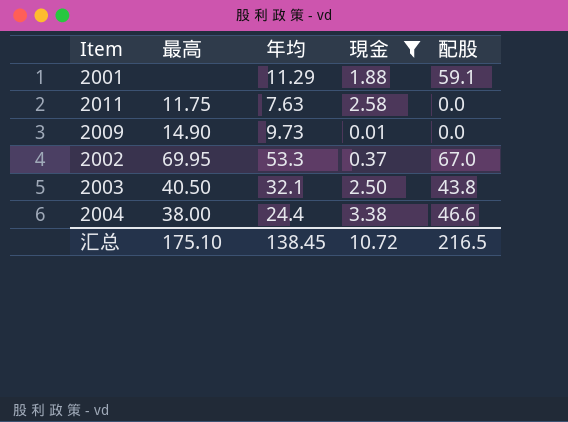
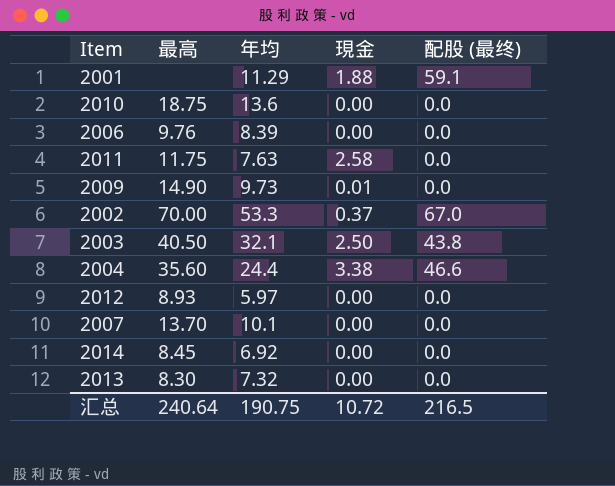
filter: 現金 != 0.00 -> none
column name: 配股 -> 配股 (最终)
2002 | 最高: 69.95 -> 70.00
2004 | 最高: 38.00 -> 35.60
汇总 | 最高: 175.10 -> 240.64
汇总 | 年均: 138.45 -> 190.75

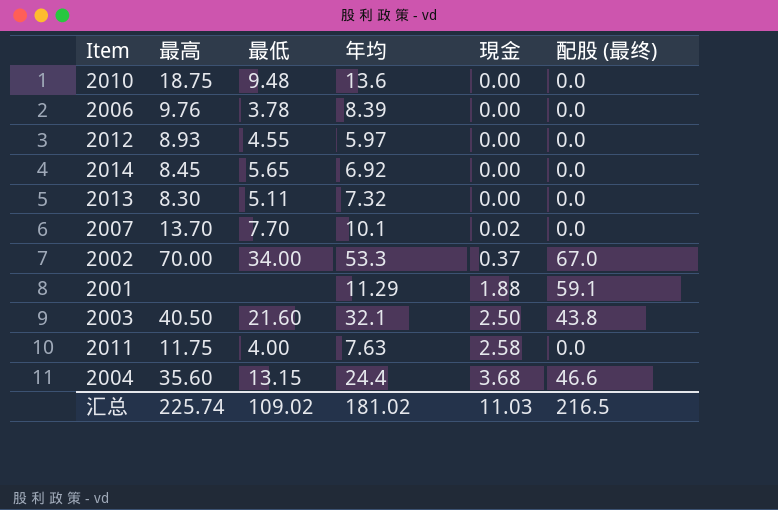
row order: none -> 現金 ascending
column 最低 | position: none -> 3
row 2009: 14.90 | 9.73 | 0.01 | 0.0 -> none
2007 | 現金: 0.00 -> 0.02
2004 | 現金: 3.38 -> 3.68
汇总 | 最高: 240.64 -> 225.74
汇总 | 年均: 190.75 -> 181.02
汇总 | 現金: 10.72 -> 11.03

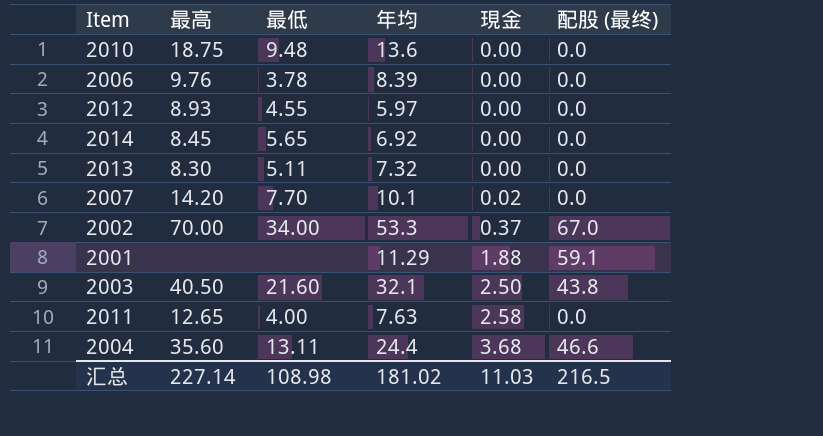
2007 | 最高: 13.70 -> 14.20
2011 | 最高: 11.75 -> 12.65
2004 | 最低: 13.15 -> 13.11
汇总 | 最高: 225.74 -> 227.14
汇总 | 最低: 109.02 -> 108.98

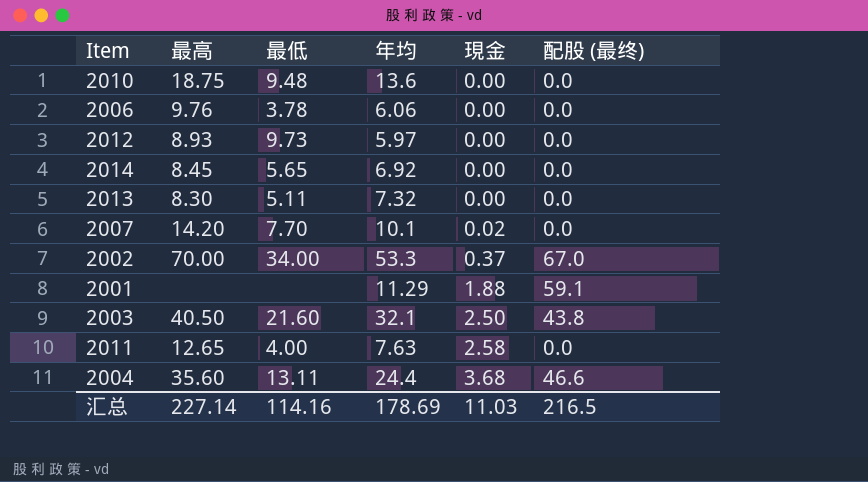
2006 | 年均: 8.39 -> 6.06
2012 | 最低: 4.55 -> 9.73
汇总 | 最低: 108.98 -> 114.16
汇总 | 年均: 181.02 -> 178.69

